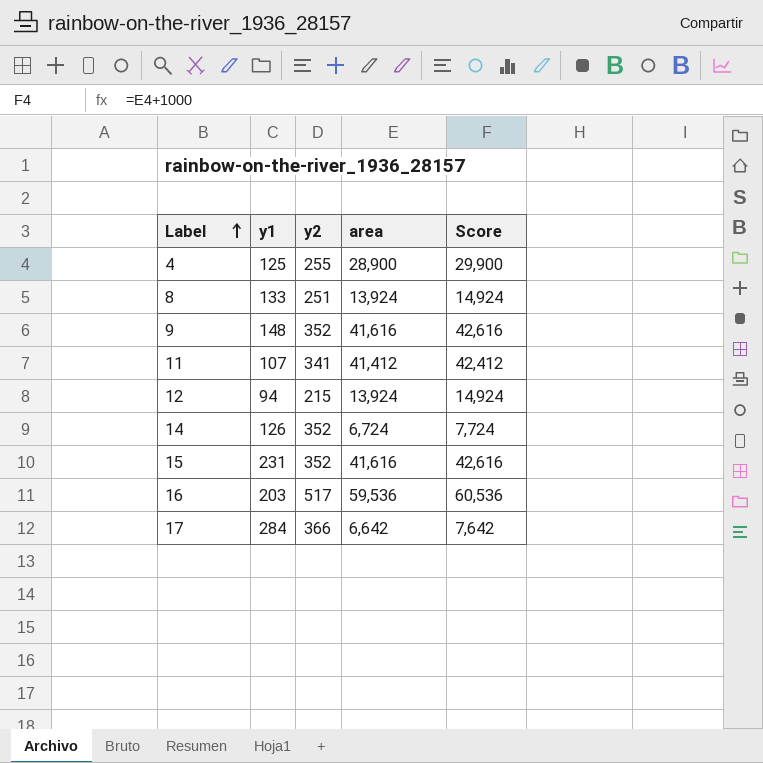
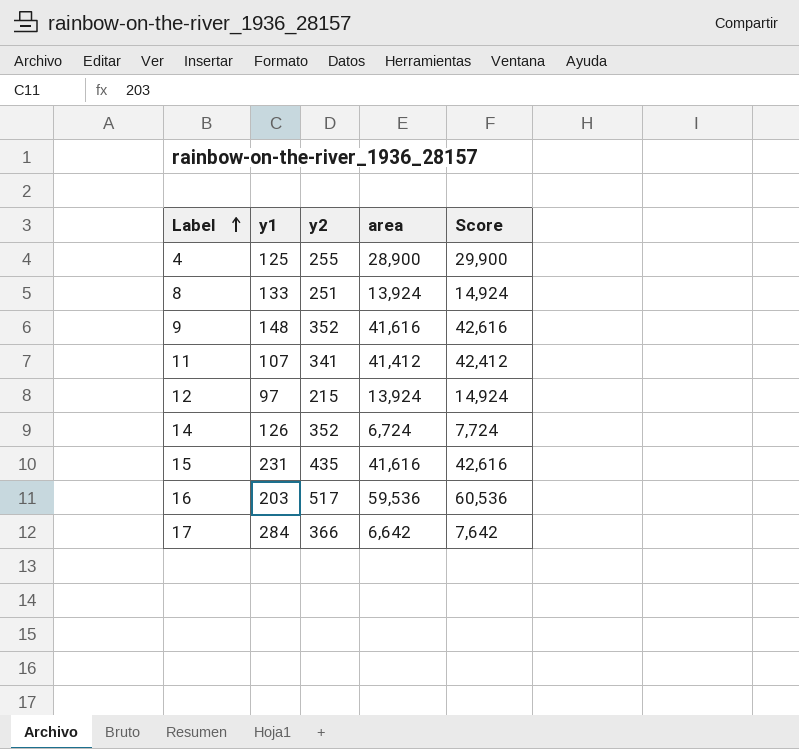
12 | y1: 94 -> 97
15 | y2: 352 -> 435

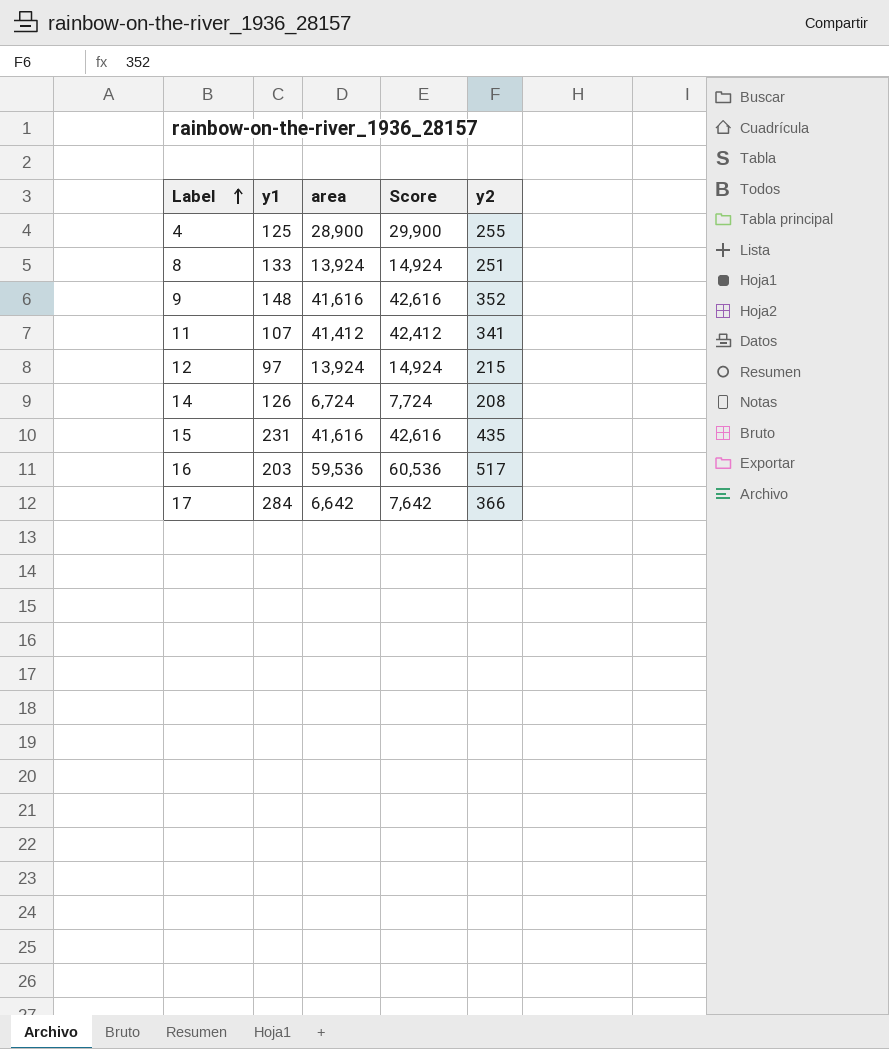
column y2 | position: 3 -> 5
14 | y2: 352 -> 208

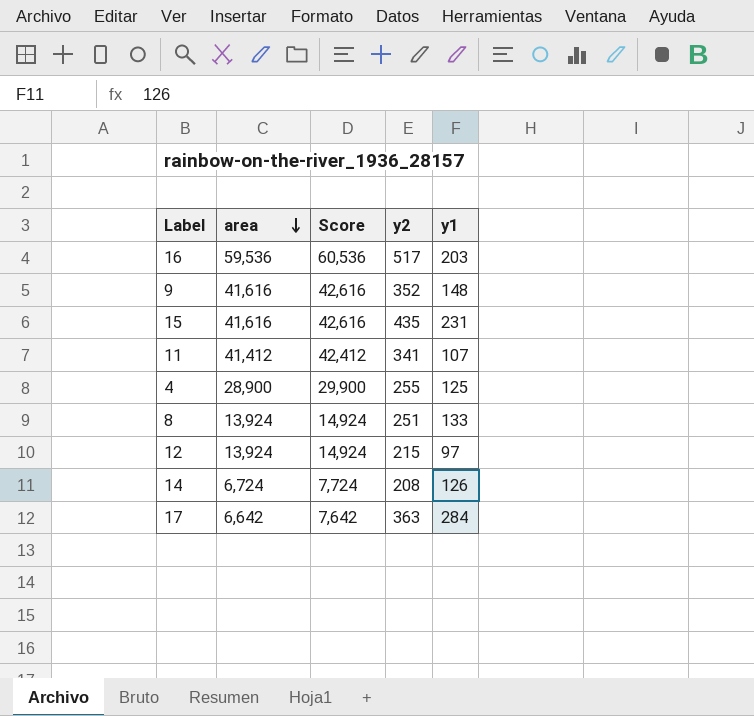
row order: Label ascending -> area descending
column y1 | position: 2 -> 5
17 | y2: 366 -> 363

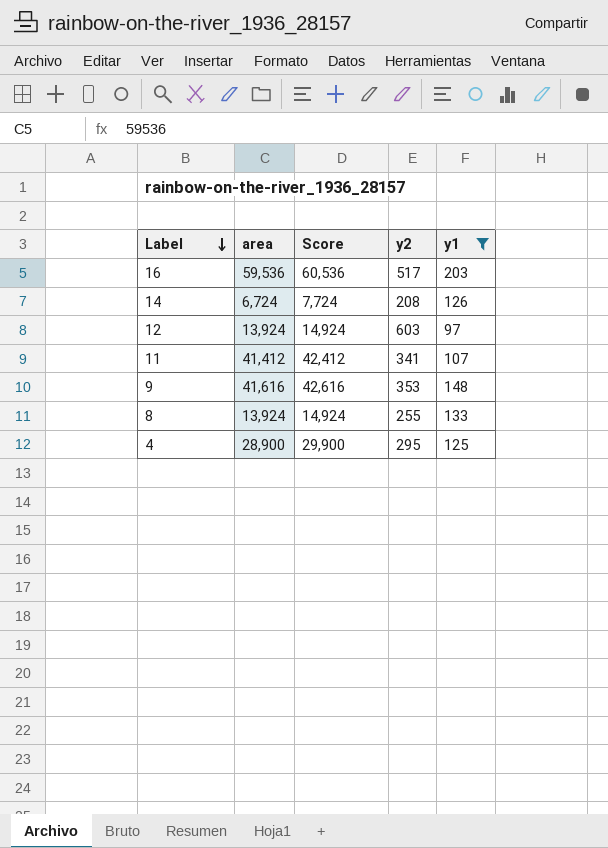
filter: none -> y1 <= 203
row order: area descending -> Label descending
12 | y2: 215 -> 603
9 | y2: 352 -> 353
8 | y2: 251 -> 255
4 | y2: 255 -> 295

